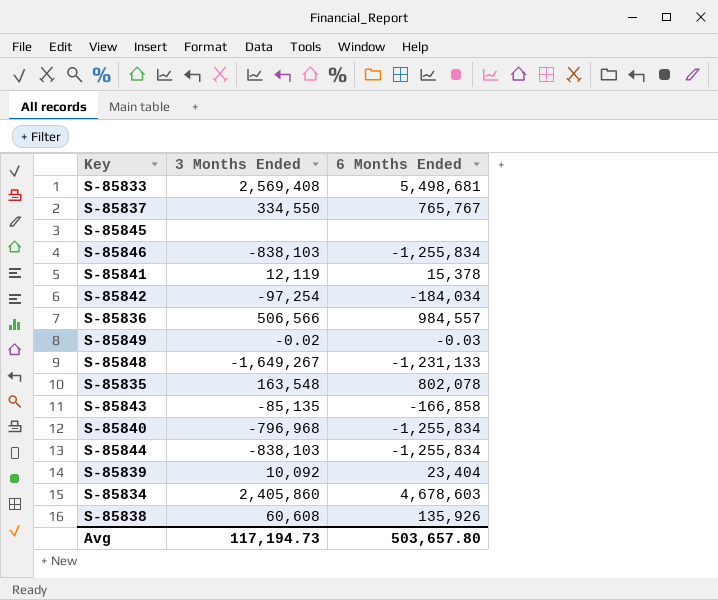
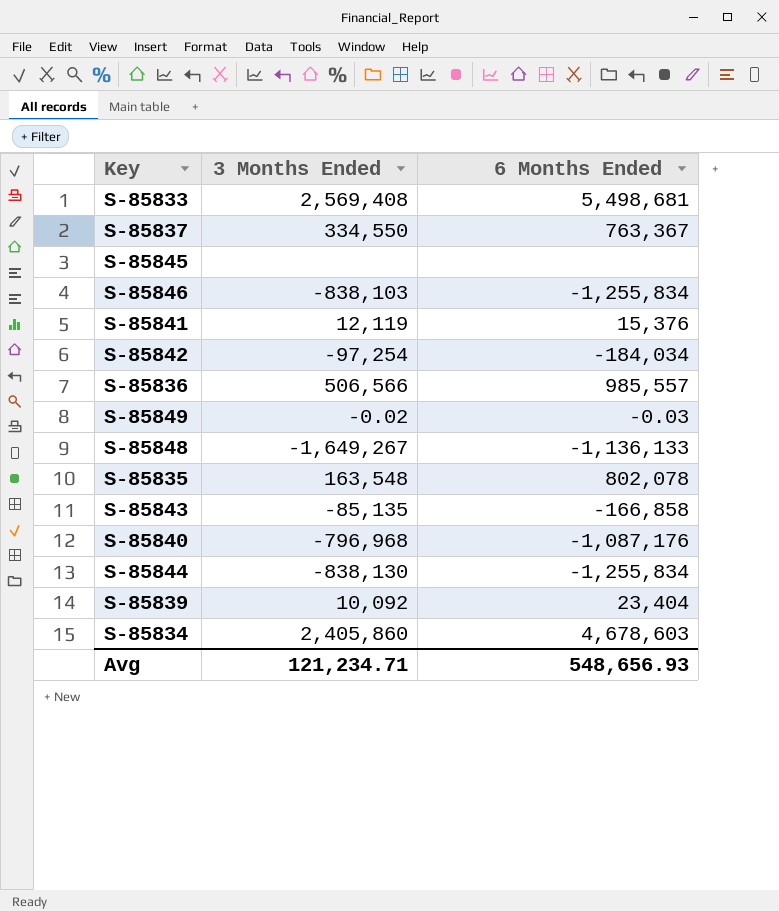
row S-85838: 60,608 | 135,926 -> none
S-85837 | 6 Months Ended: 765,767 -> 763,367
S-85841 | 6 Months Ended: 15,378 -> 15,376
S-85836 | 6 Months Ended: 984,557 -> 985,557
S-85848 | 6 Months Ended: -1,231,133 -> -1,136,133
S-85840 | 6 Months Ended: -1,255,834 -> -1,087,176
S-85844 | 3 Months Ended: -838,103 -> -838,130
Avg | 3 Months Ended: 117,194.73 -> 121,234.71
Avg | 6 Months Ended: 503,657.80 -> 548,656.93

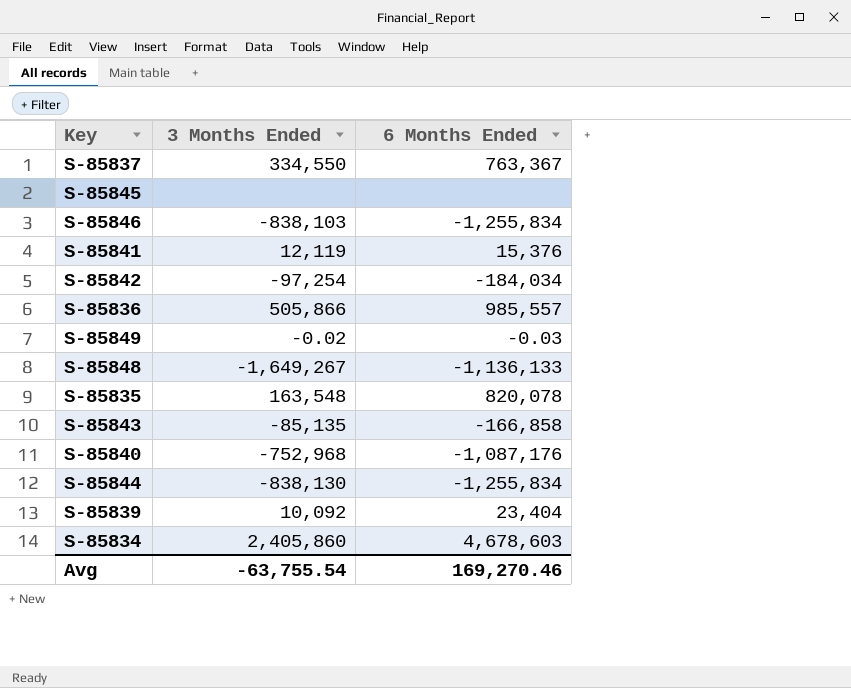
row S-85833: 2,569,408 | 5,498,681 -> none
S-85836 | 3 Months Ended: 506,566 -> 505,866
S-85835 | 6 Months Ended: 802,078 -> 820,078
S-85840 | 3 Months Ended: -796,968 -> -752,968
Avg | 3 Months Ended: 121,234.71 -> -63,755.54
Avg | 6 Months Ended: 548,656.93 -> 169,270.46

